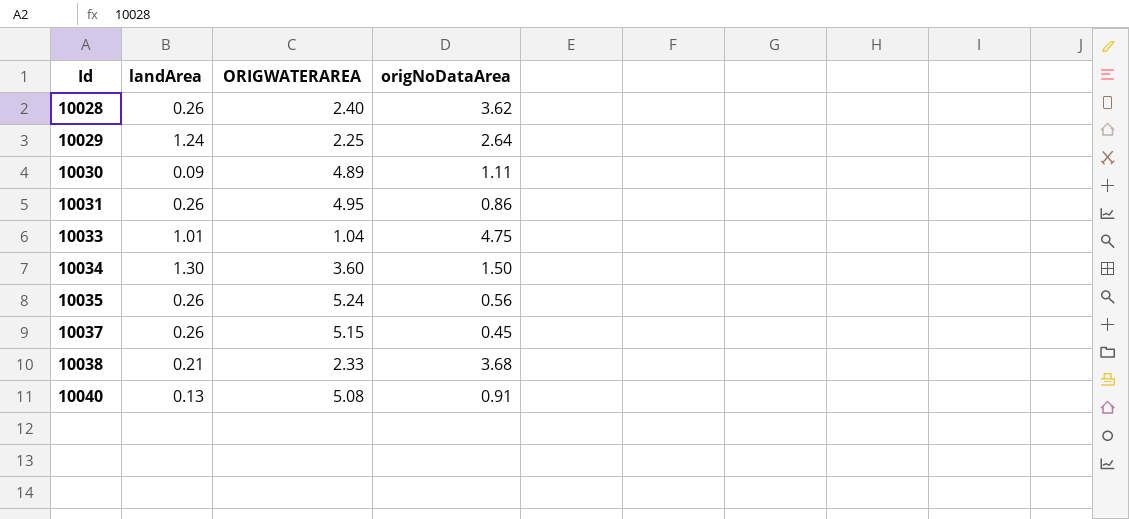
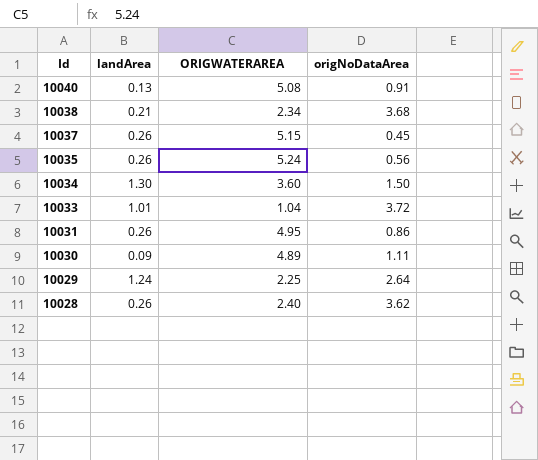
row order: Id ascending -> Id descending
10038 | ORIGWATERAREA: 2.33 -> 2.34
10033 | origNoDataArea: 4.75 -> 3.72

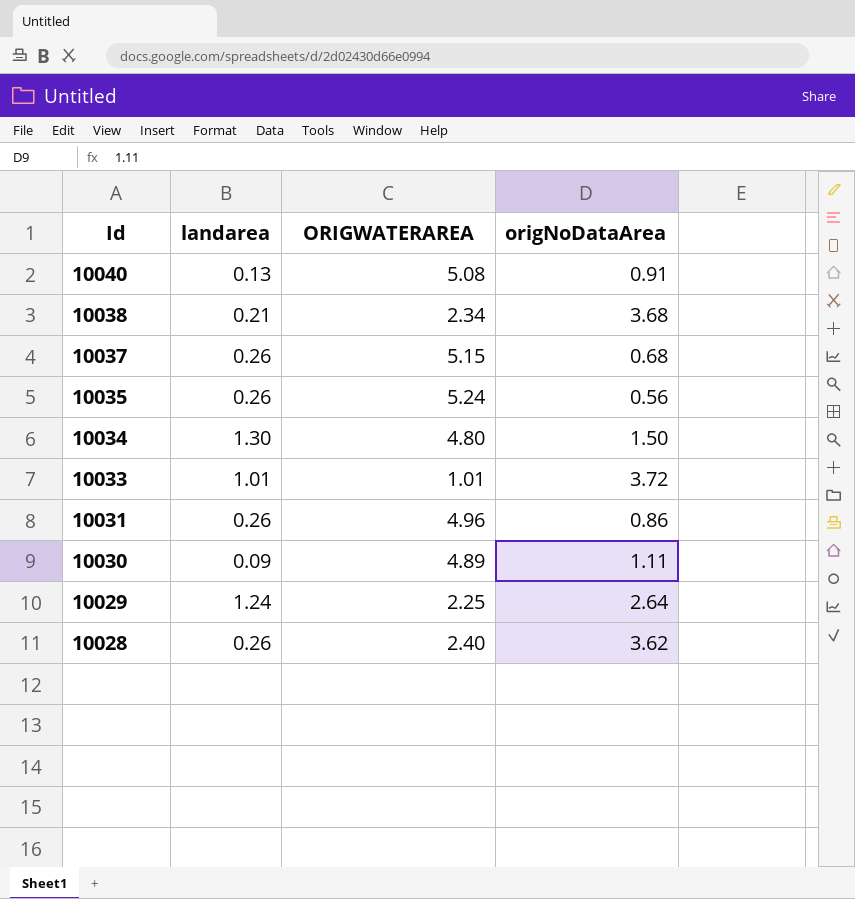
column name: landArea -> landarea
10037 | origNoDataArea: 0.45 -> 0.68
10034 | ORIGWATERAREA: 3.60 -> 4.80
10033 | ORIGWATERAREA: 1.04 -> 1.01
10031 | ORIGWATERAREA: 4.95 -> 4.96

